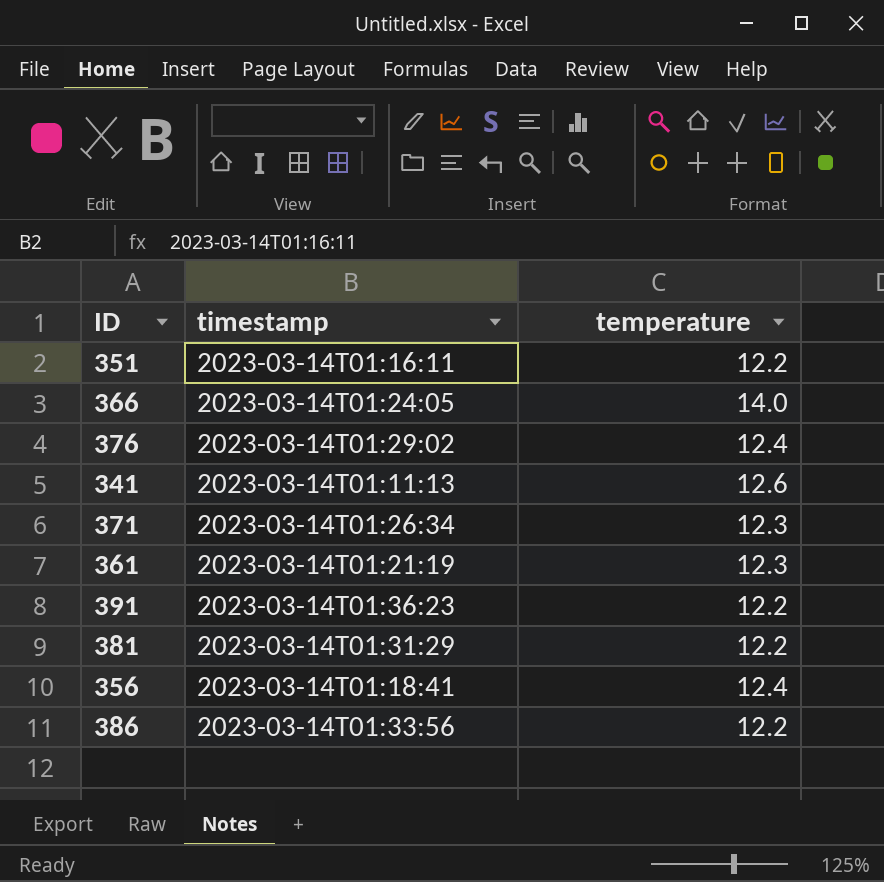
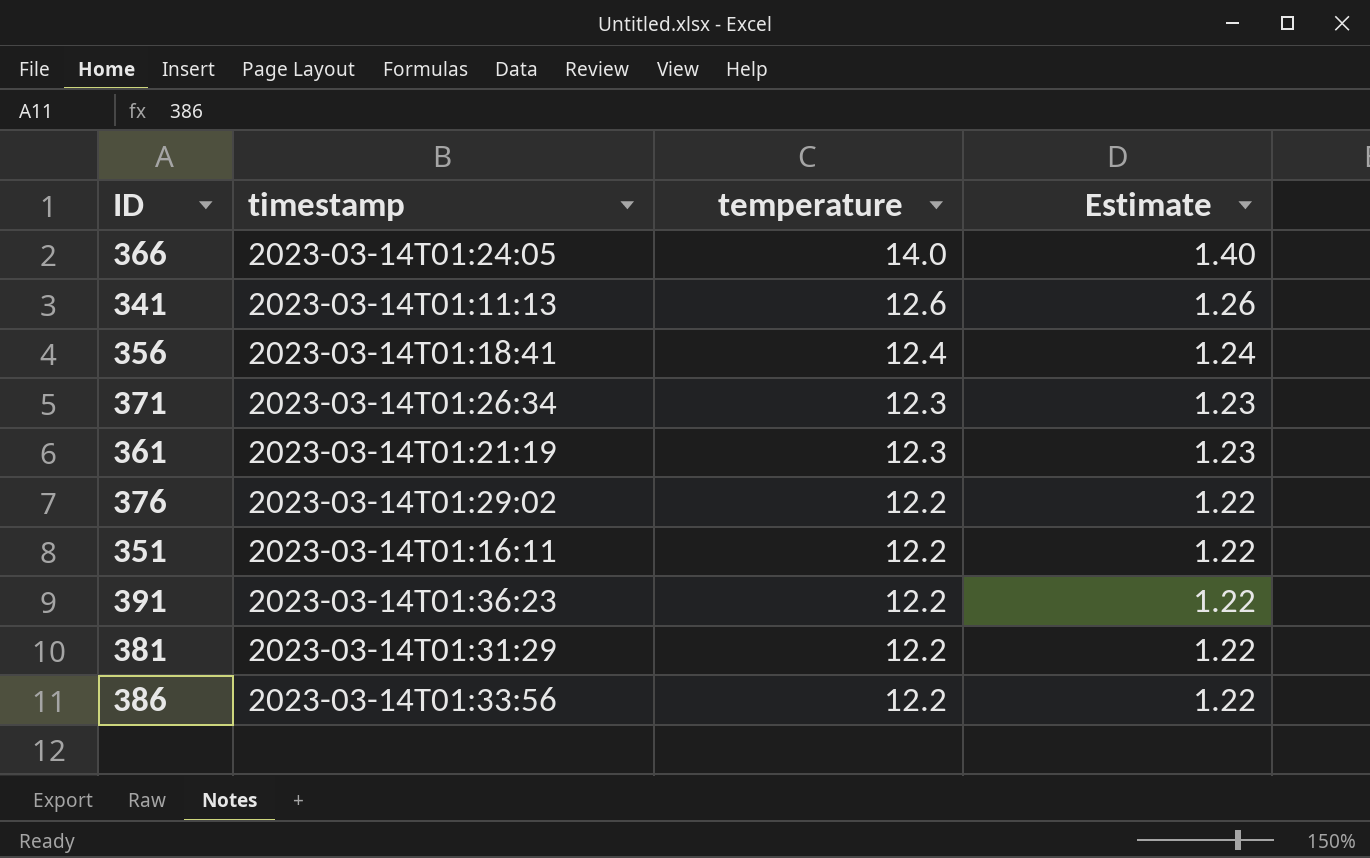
row order: none -> temperature descending
column Estimate | formula: none -> [temperature] * 0.1
376 | temperature: 12.4 -> 12.2

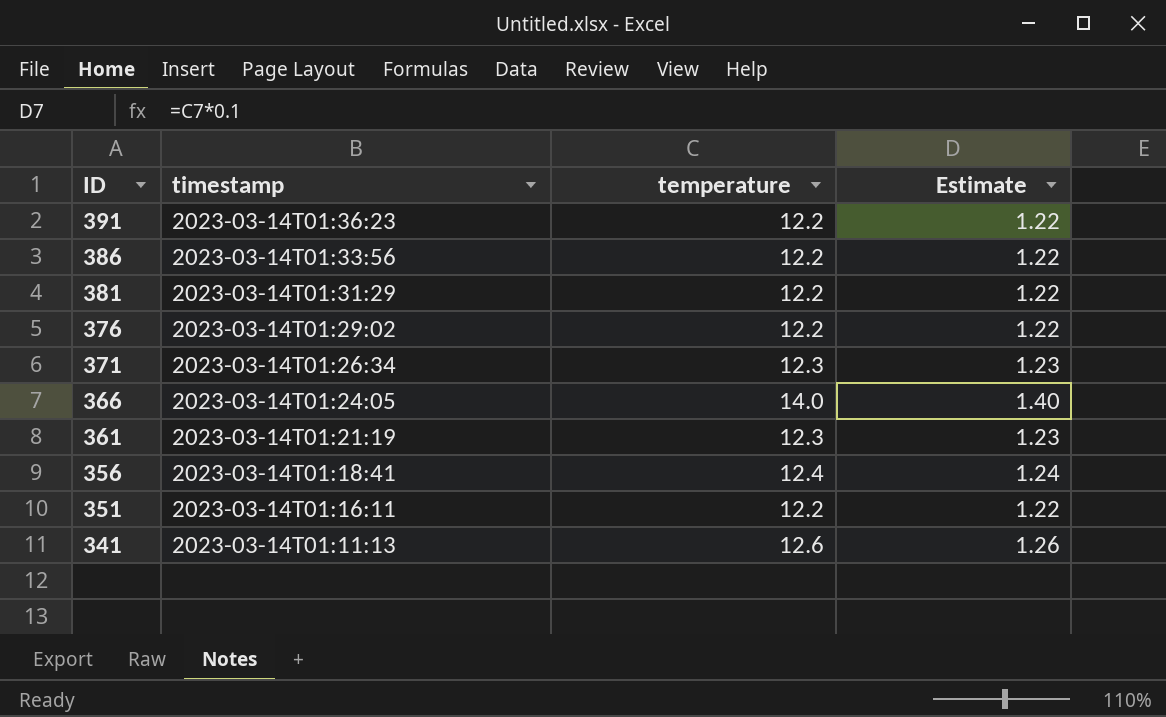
row order: temperature descending -> ID descending

